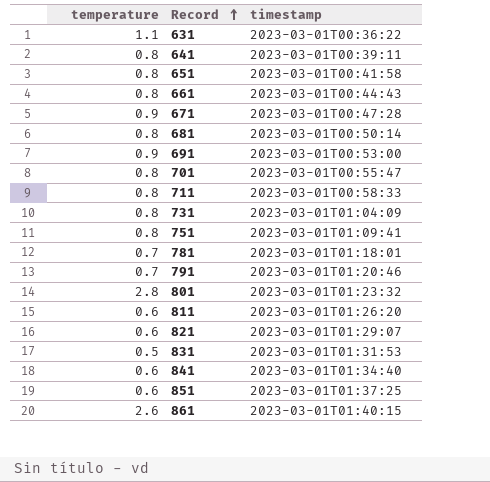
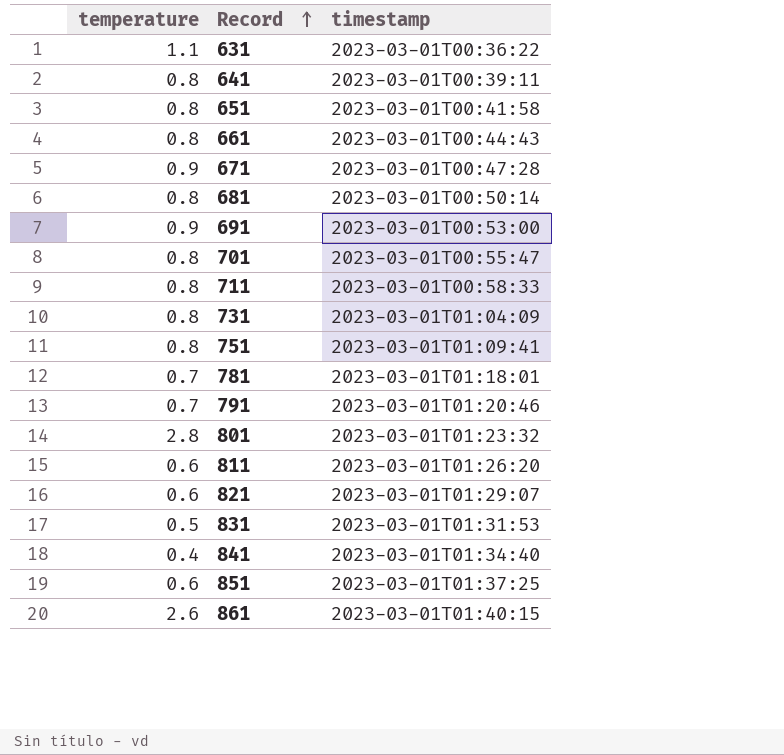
841 | temperature: 0.6 -> 0.4

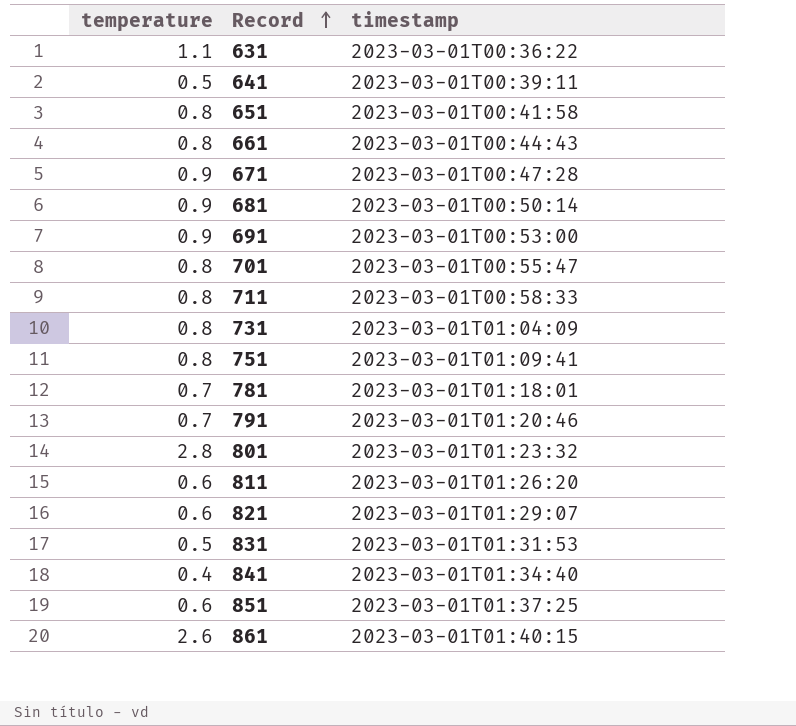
641 | temperature: 0.8 -> 0.5
681 | temperature: 0.8 -> 0.9

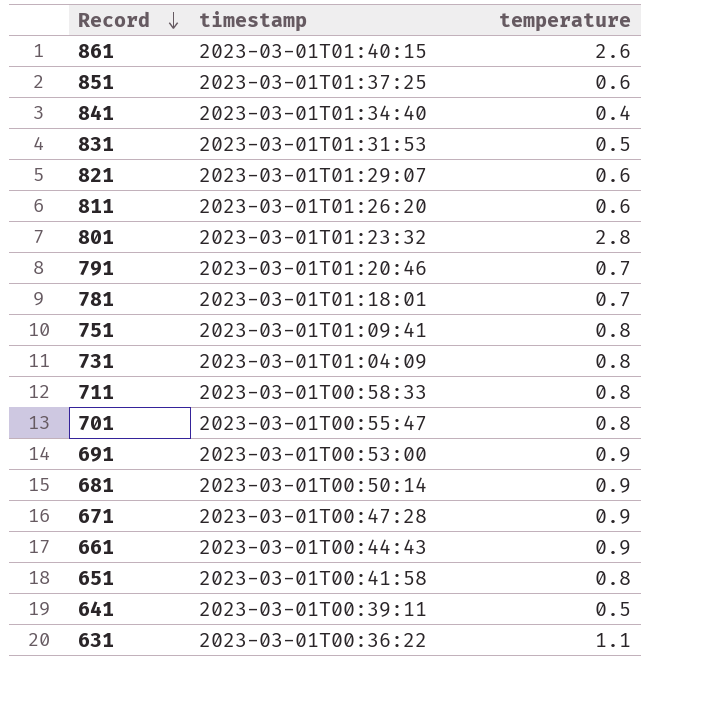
row order: Record ascending -> Record descending
column temperature | position: 1 -> 3
661 | temperature: 0.8 -> 0.9

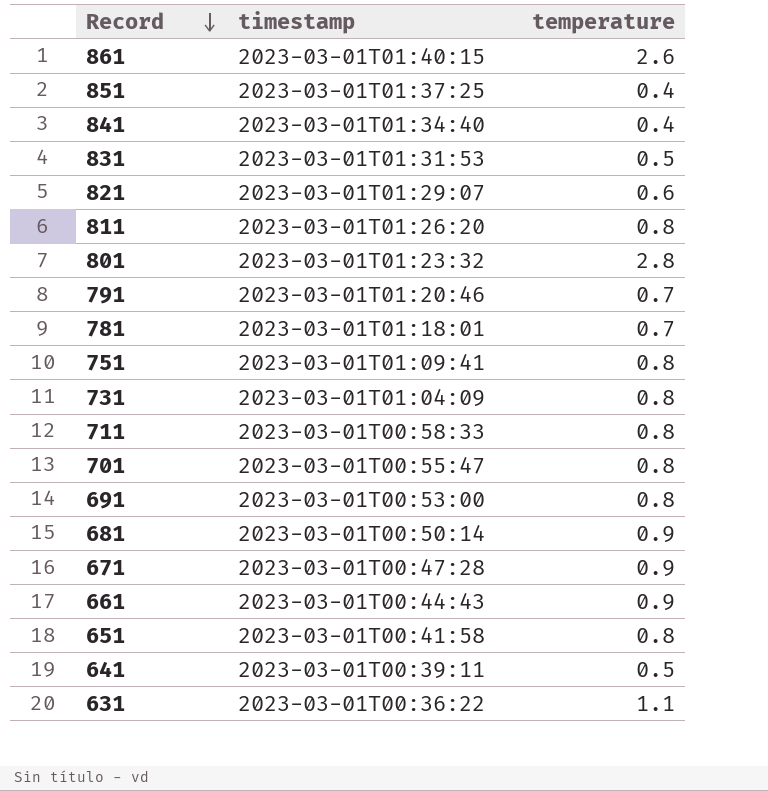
851 | temperature: 0.6 -> 0.4
811 | temperature: 0.6 -> 0.8
691 | temperature: 0.9 -> 0.8

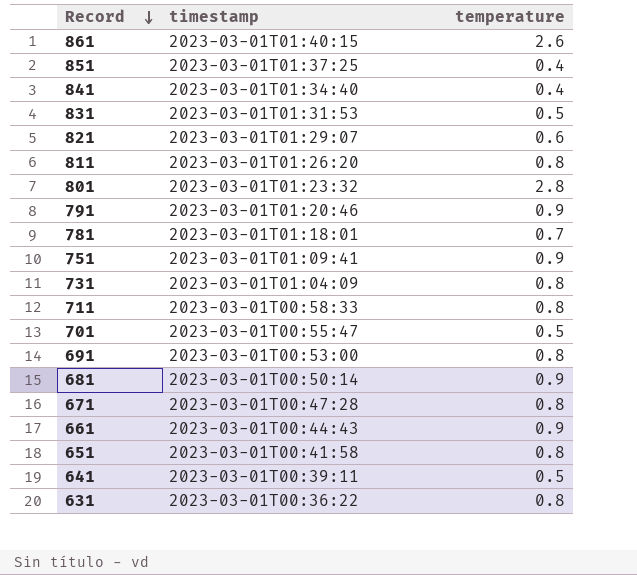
791 | temperature: 0.7 -> 0.9
751 | temperature: 0.8 -> 0.9
701 | temperature: 0.8 -> 0.5
671 | temperature: 0.9 -> 0.8
631 | temperature: 1.1 -> 0.8

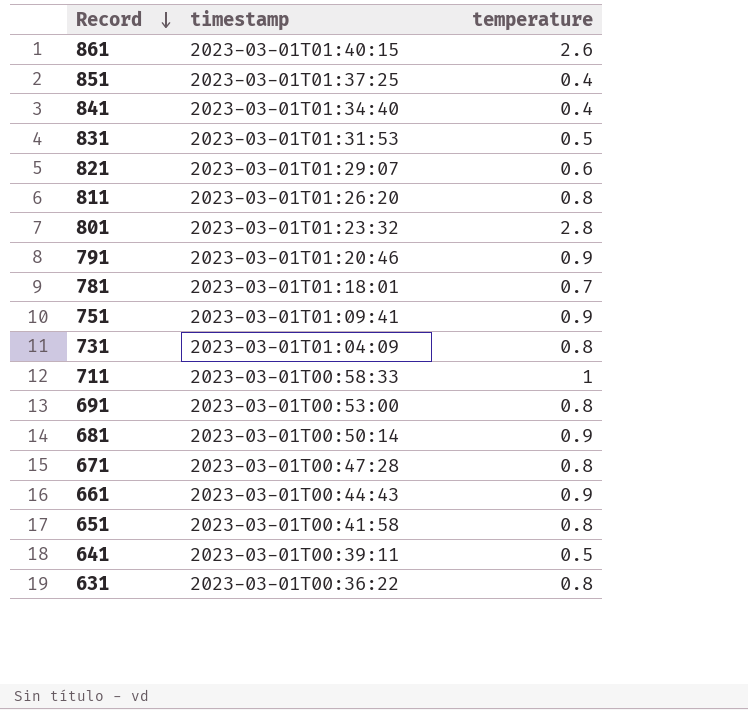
row 701: 2023-03-01T00:55:47 | 0.5 -> none
711 | temperature: 0.8 -> 1

